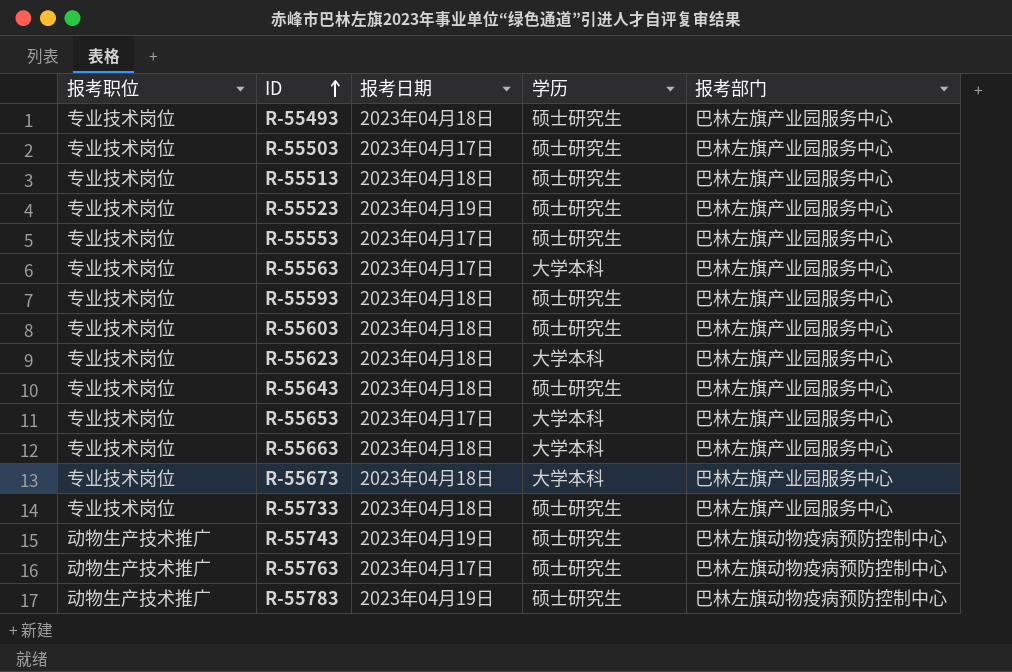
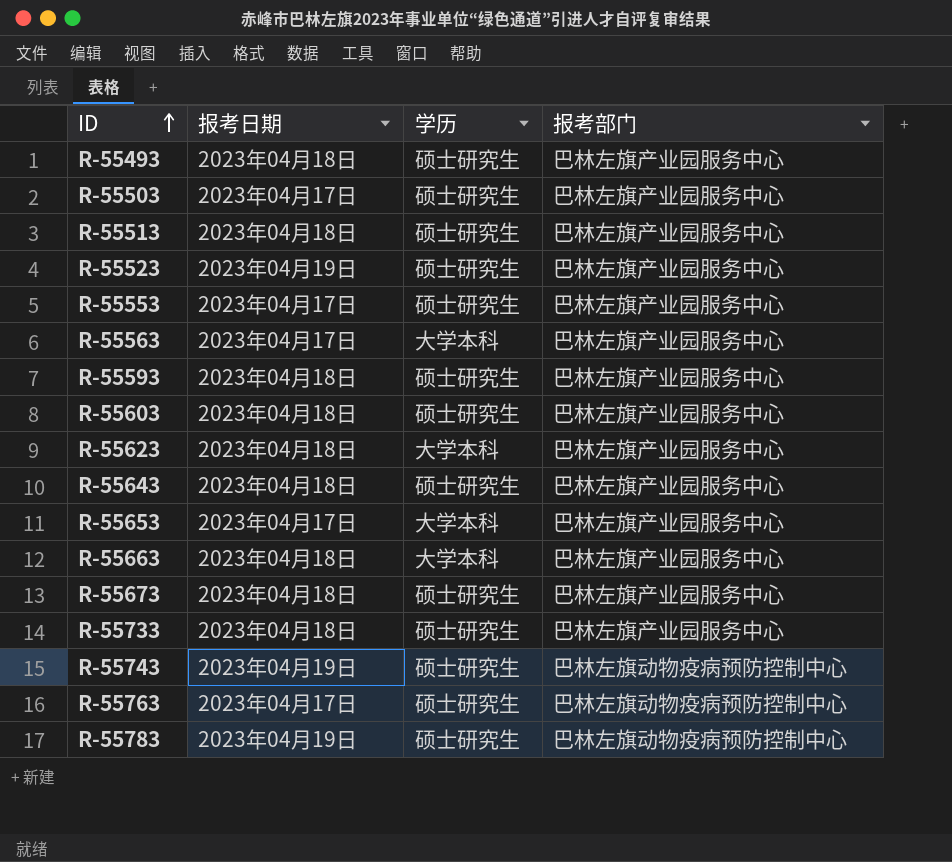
column 报考职位 | position: 1 -> none
R-55673 | 学历: 大学本科 -> 硕士研究生

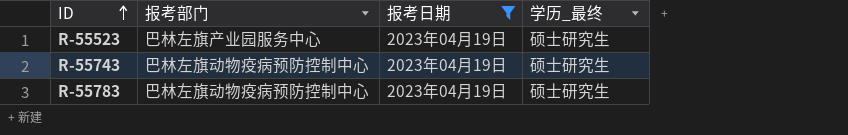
filter: none -> 报考日期 = 2023年04月19日
column 报考部门 | position: 4 -> 2
column name: 学历 -> 学历_最终

